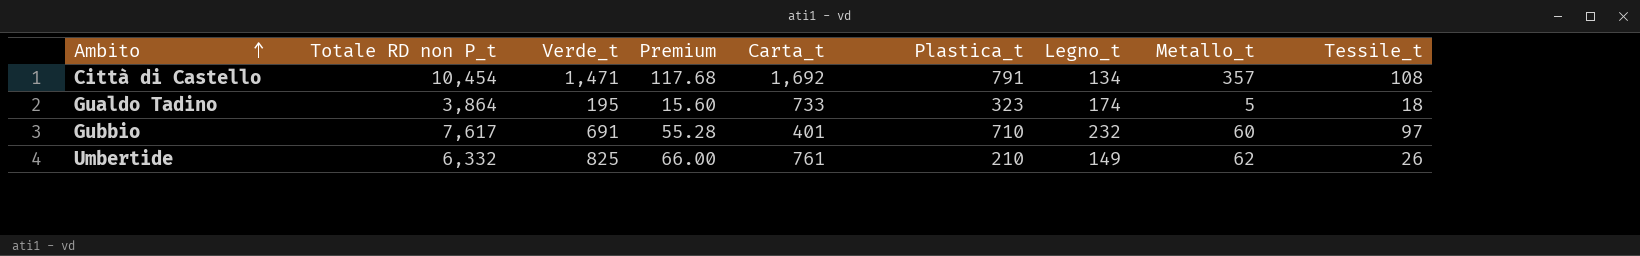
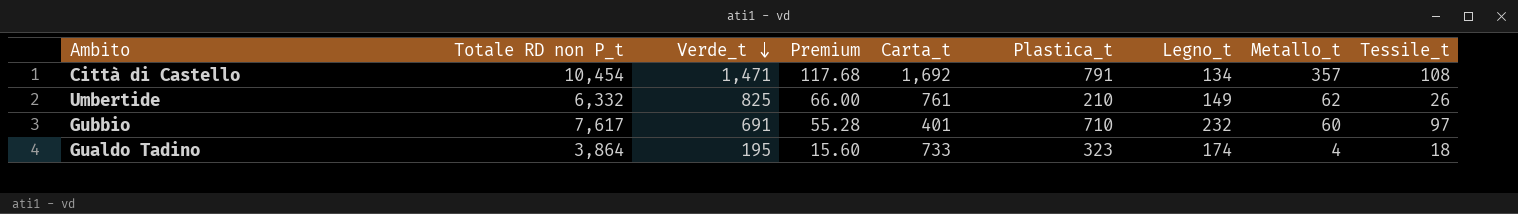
row order: Ambito ascending -> Verde_t descending
Gualdo Tadino | Metallo_t: 5 -> 4

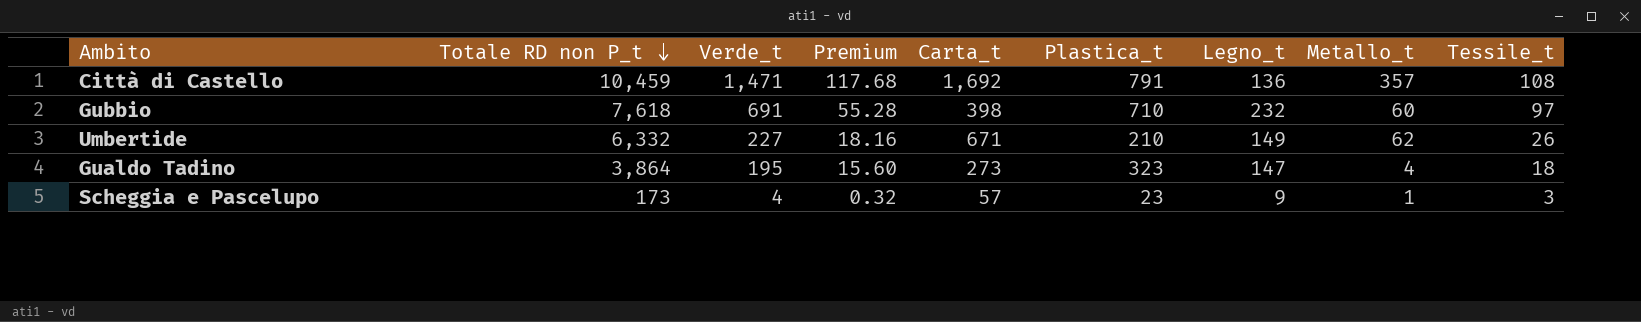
row order: Verde_t descending -> Totale RD non P_t descending
Città di Castello | Totale RD non P_t: 10,454 -> 10,459
Città di Castello | Legno_t: 134 -> 136
Gubbio | Totale RD non P_t: 7,617 -> 7,618
Gubbio | Carta_t: 401 -> 398
Umbertide | Verde_t: 825 -> 227
Umbertide | Premium: 66.00 -> 18.16
Umbertide | Carta_t: 761 -> 671
Gualdo Tadino | Carta_t: 733 -> 273
Gualdo Tadino | Legno_t: 174 -> 147
row Scheggia e Pascelupo: none -> 173 | 4 | 0.32 | 57 | 23 | 9 | 1 | 3

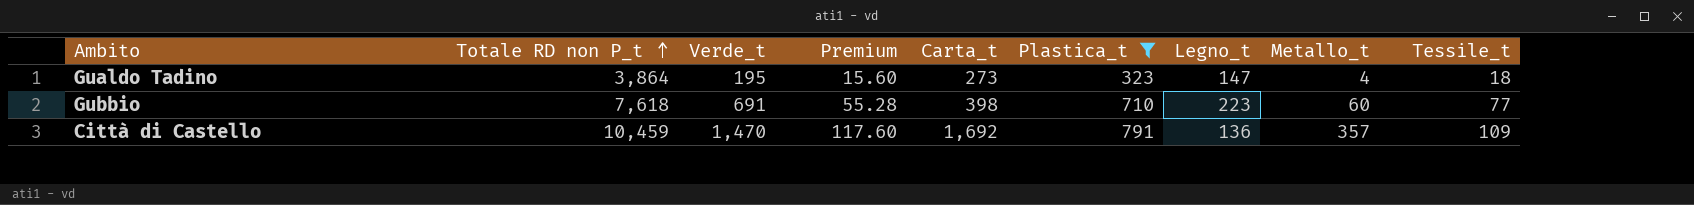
filter: none -> Plastica_t >= 323
row order: Totale RD non P_t descending -> Totale RD non P_t ascending
Gubbio | Legno_t: 232 -> 223
Gubbio | Tessile_t: 97 -> 77
Città di Castello | Verde_t: 1,471 -> 1,470
Città di Castello | Premium: 117.68 -> 117.60
Città di Castello | Tessile_t: 108 -> 109

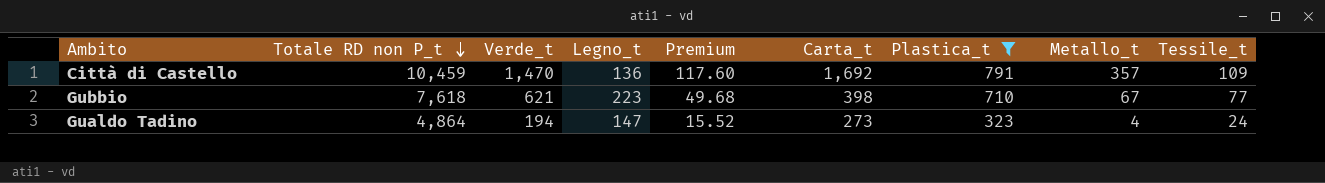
row order: Totale RD non P_t ascending -> Totale RD non P_t descending
column Legno_t | position: 7 -> 4
Gubbio | Verde_t: 691 -> 621
Gubbio | Premium: 55.28 -> 49.68
Gubbio | Metallo_t: 60 -> 67
Gualdo Tadino | Totale RD non P_t: 3,864 -> 4,864
Gualdo Tadino | Verde_t: 195 -> 194
Gualdo Tadino | Premium: 15.60 -> 15.52
Gualdo Tadino | Tessile_t: 18 -> 24

